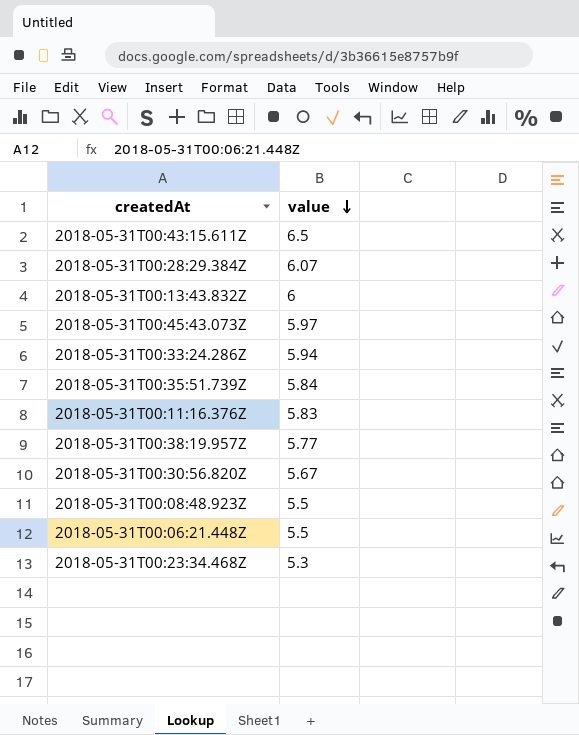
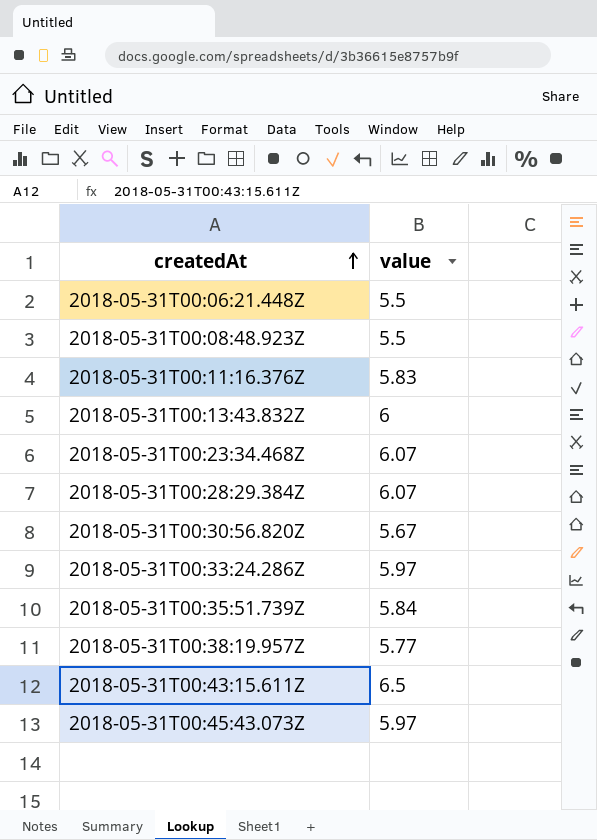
row order: value descending -> createdAt ascending
2018-05-31T00:23:34.468Z | value: 5.3 -> 6.07
2018-05-31T00:33:24.286Z | value: 5.94 -> 5.97

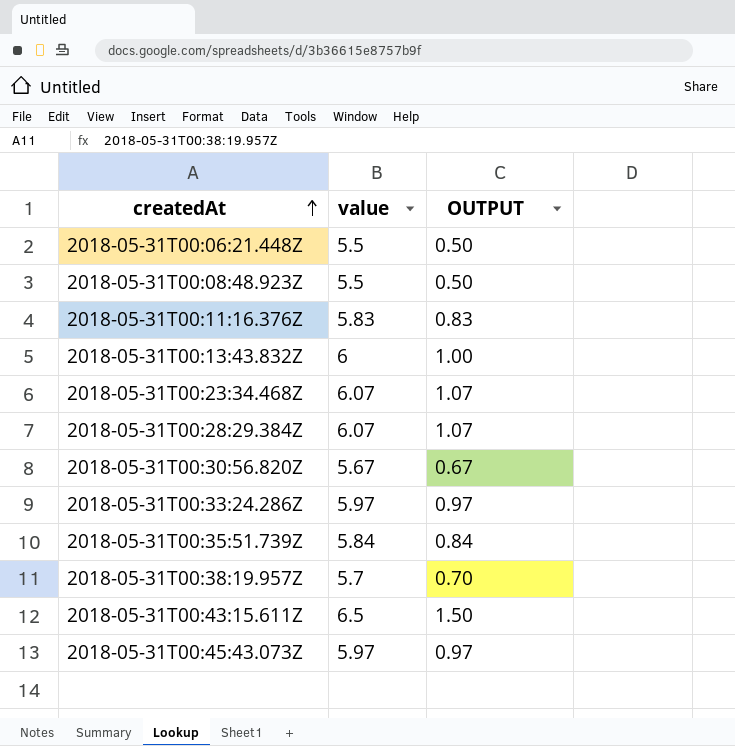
column OUTPUT | formula: none -> [value] - 5
2018-05-31T00:38:19.957Z | value: 5.77 -> 5.7

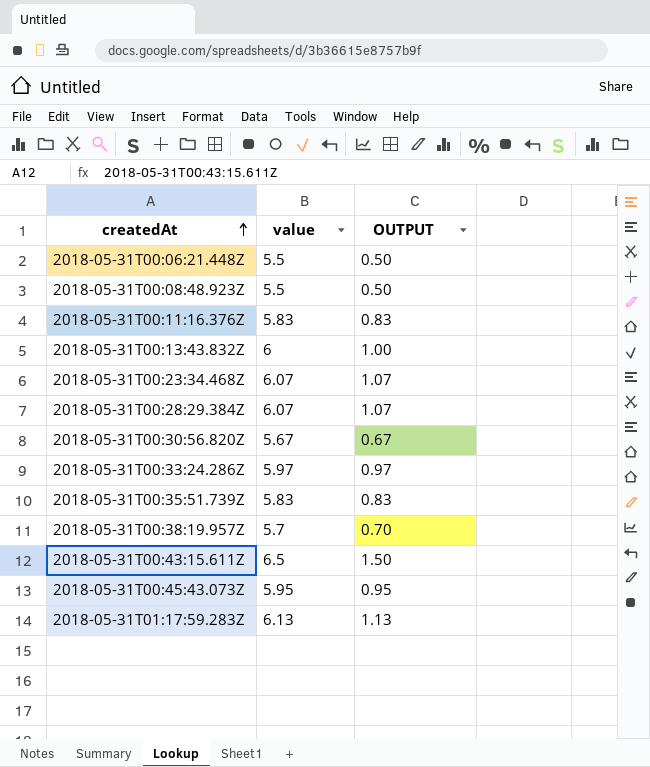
2018-05-31T00:35:51.739Z | value: 5.84 -> 5.83
2018-05-31T00:35:51.739Z | OUTPUT: 0.84 -> 0.83
2018-05-31T00:45:43.073Z | value: 5.97 -> 5.95
2018-05-31T00:45:43.073Z | OUTPUT: 0.97 -> 0.95
row 2018-05-31T01:17:59.283Z: none -> 6.13 | 1.13

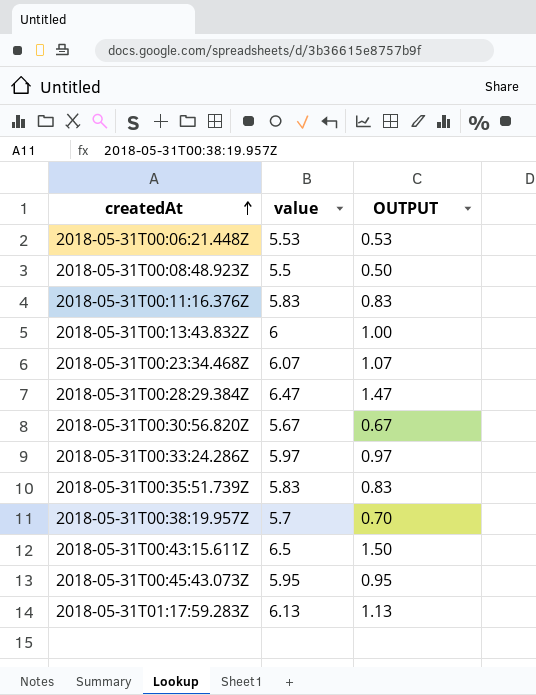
2018-05-31T00:06:21.448Z | value: 5.5 -> 5.53
2018-05-31T00:06:21.448Z | OUTPUT: 0.50 -> 0.53
2018-05-31T00:28:29.384Z | value: 6.07 -> 6.47
2018-05-31T00:28:29.384Z | OUTPUT: 1.07 -> 1.47

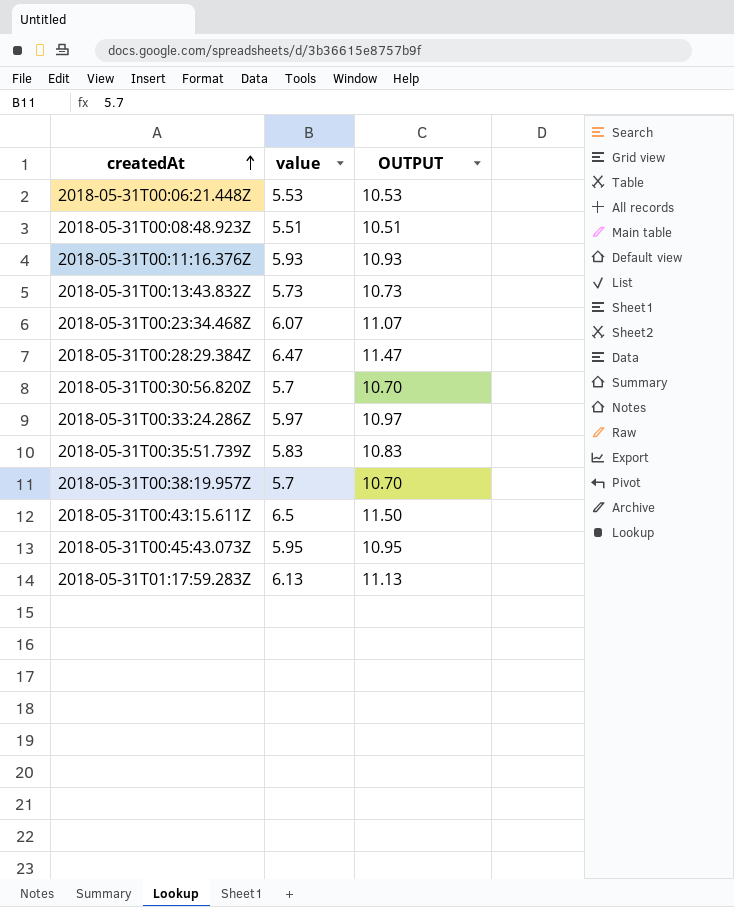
column OUTPUT | formula: [value] - 5 -> [value] + 5
2018-05-31T00:08:48.923Z | value: 5.5 -> 5.51
2018-05-31T00:11:16.376Z | value: 5.83 -> 5.93
2018-05-31T00:13:43.832Z | value: 6 -> 5.73
2018-05-31T00:30:56.820Z | value: 5.67 -> 5.7

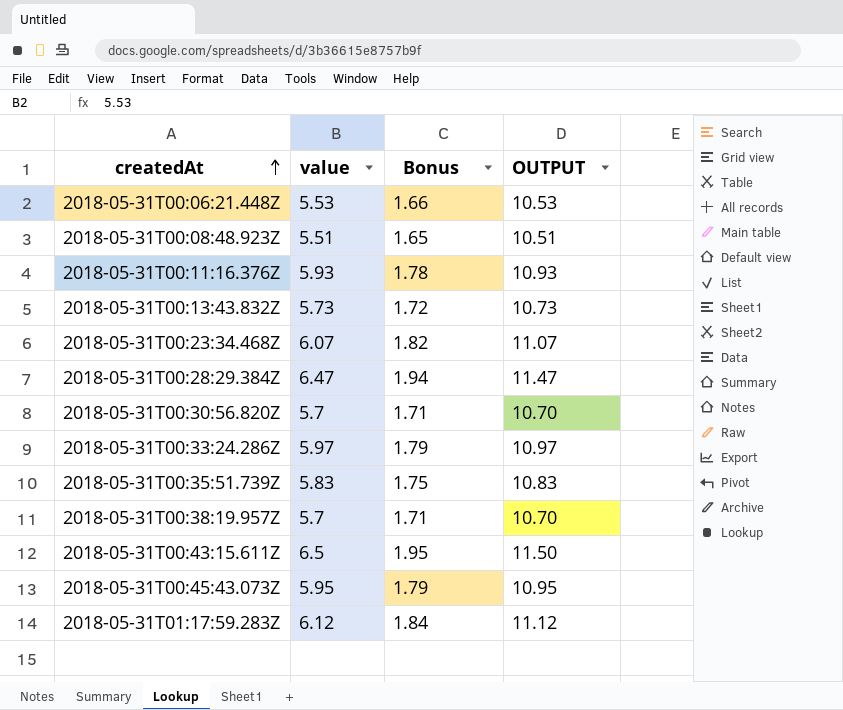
column Bonus | formula: none -> [value] * 0.3
2018-05-31T01:17:59.283Z | value: 6.13 -> 6.12
2018-05-31T01:17:59.283Z | OUTPUT: 11.13 -> 11.12

